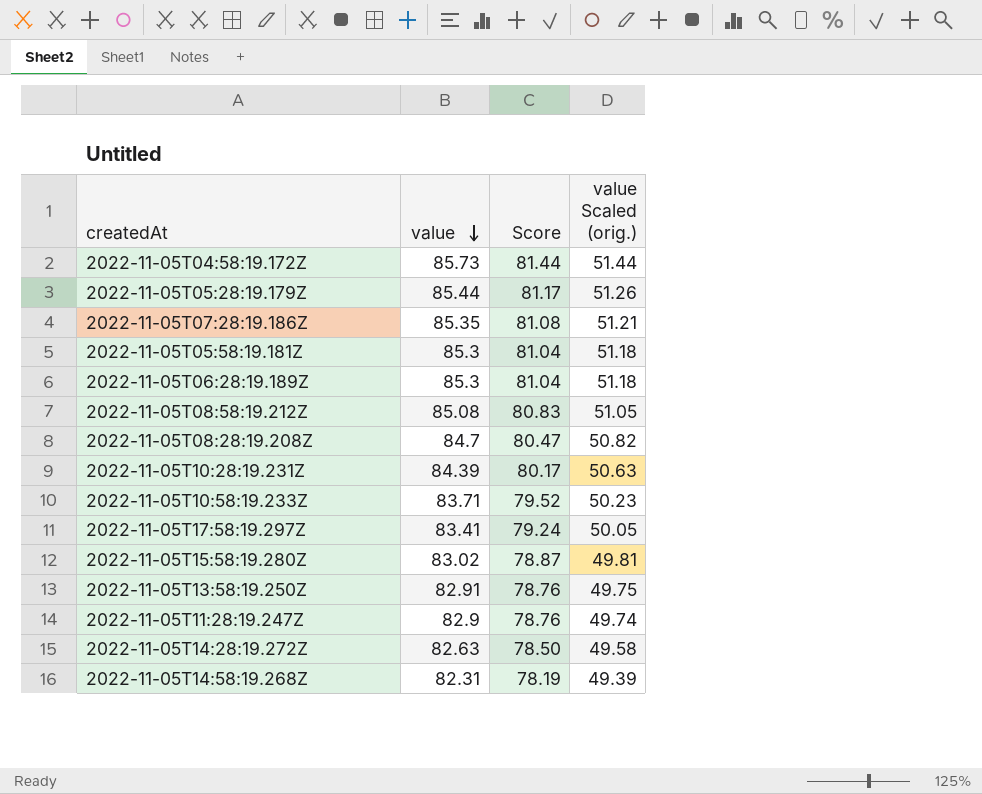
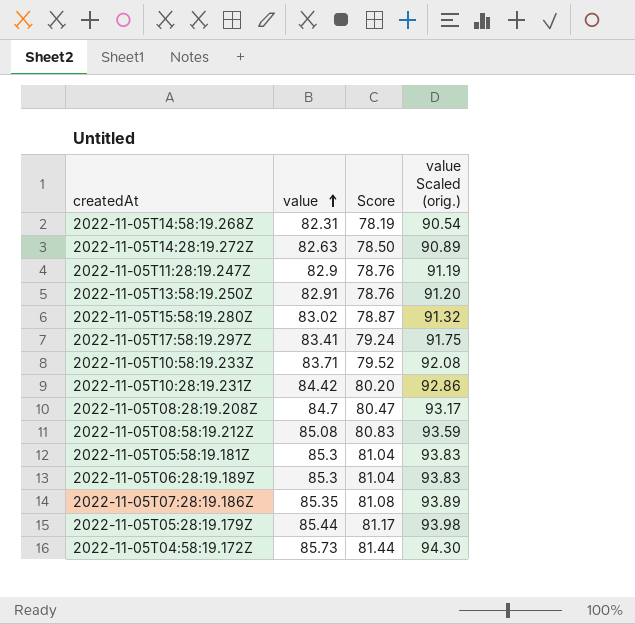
row order: value descending -> value ascending
column value Scaled (orig.) | formula: [value] * 0.6 -> [value] * 1.1
2022-11-05T10:28:19.231Z | value: 84.39 -> 84.42
2022-11-05T10:28:19.231Z | Score: 80.17 -> 80.20

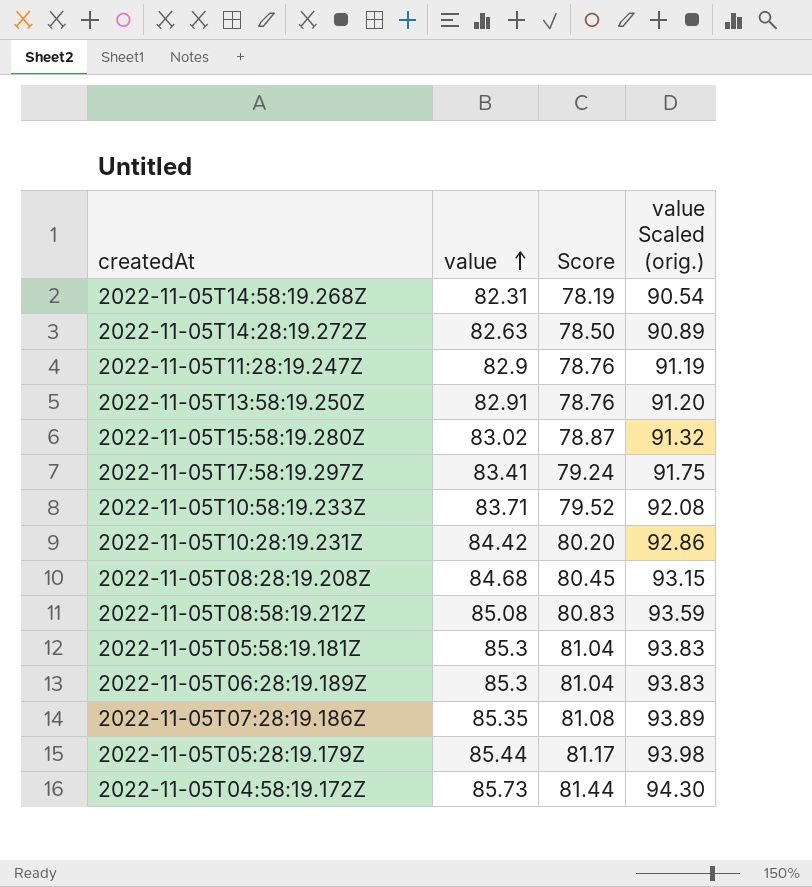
2022-11-05T08:28:19.208Z | value: 84.7 -> 84.68
2022-11-05T08:28:19.208Z | Score: 80.47 -> 80.45
2022-11-05T08:28:19.208Z | value Scaled (orig.): 93.17 -> 93.15

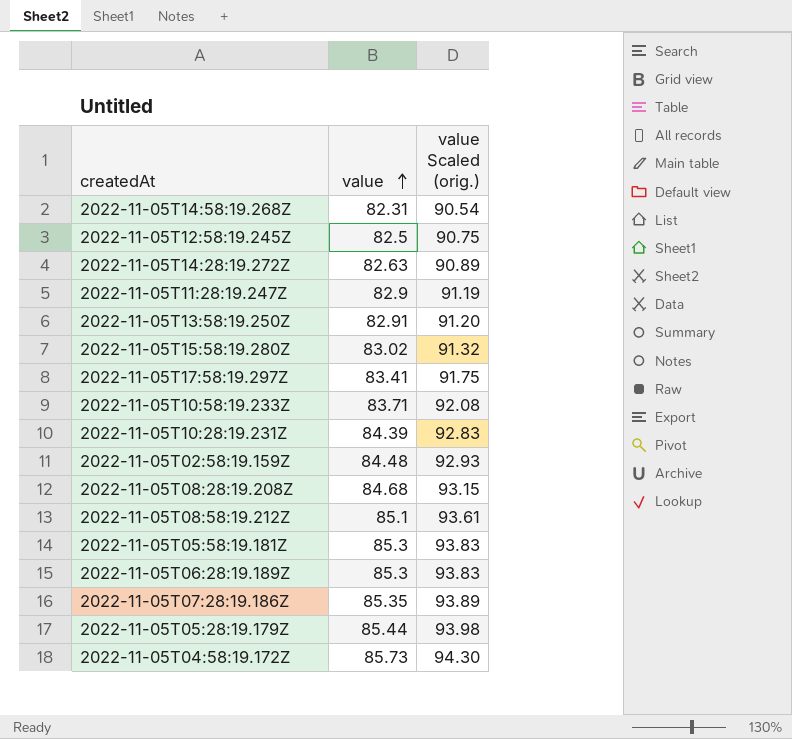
column Score | formula: [value] * 0.95 -> none
row 2022-11-05T12:58:19.245Z: none -> 82.5 | 90.75
2022-11-05T10:28:19.231Z | value: 84.42 -> 84.39
2022-11-05T10:28:19.231Z | value Scaled (orig.): 92.86 -> 92.83
row 2022-11-05T02:58:19.159Z: none -> 84.48 | 92.93
2022-11-05T08:58:19.212Z | value: 85.08 -> 85.1
2022-11-05T08:58:19.212Z | value Scaled (orig.): 93.59 -> 93.61

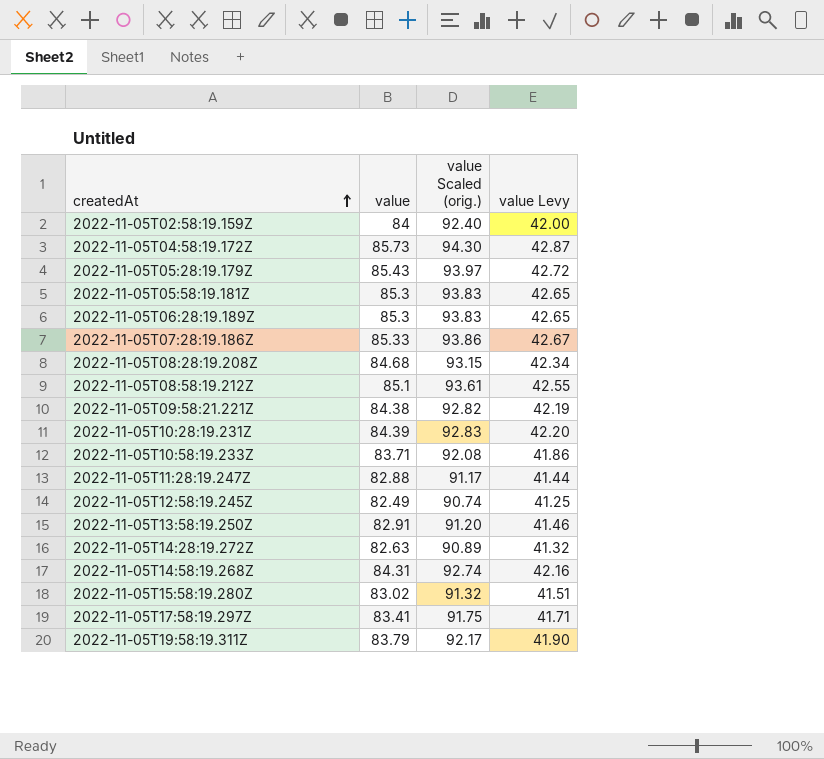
row order: value ascending -> createdAt ascending
column value Levy | formula: none -> [value] * 0.5
2022-11-05T02:58:19.159Z | value: 84.48 -> 84
2022-11-05T02:58:19.159Z | value Scaled (orig.): 92.93 -> 92.40
2022-11-05T05:28:19.179Z | value: 85.44 -> 85.43
2022-11-05T05:28:19.179Z | value Scaled (orig.): 93.98 -> 93.97
2022-11-05T07:28:19.186Z | value: 85.35 -> 85.33
2022-11-05T07:28:19.186Z | value Scaled (orig.): 93.89 -> 93.86
row 2022-11-05T09:58:21.221Z: none -> 84.38 | 92.82 | 42.19
2022-11-05T11:28:19.247Z | value: 82.9 -> 82.88
2022-11-05T11:28:19.247Z | value Scaled (orig.): 91.19 -> 91.17
2022-11-05T12:58:19.245Z | value: 82.5 -> 82.49
2022-11-05T12:58:19.245Z | value Scaled (orig.): 90.75 -> 90.74
2022-11-05T14:58:19.268Z | value: 82.31 -> 84.31
2022-11-05T14:58:19.268Z | value Scaled (orig.): 90.54 -> 92.74
row 2022-11-05T19:58:19.311Z: none -> 83.79 | 92.17 | 41.90

